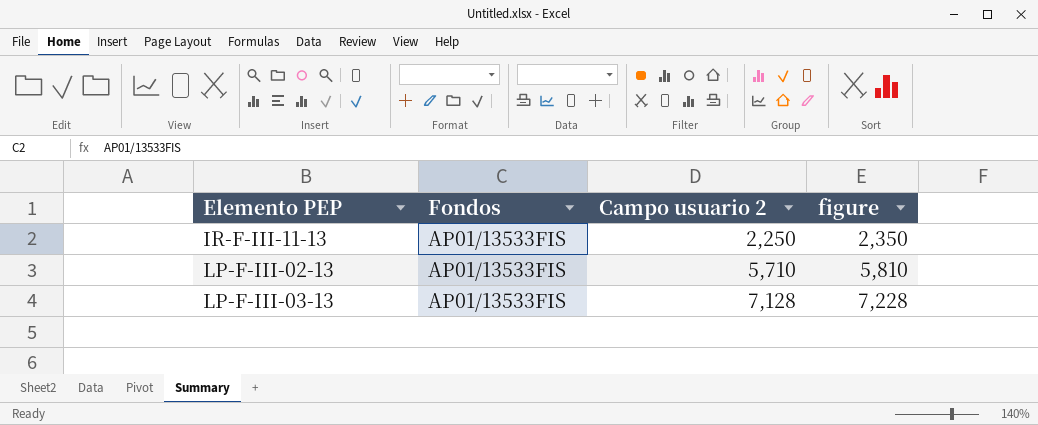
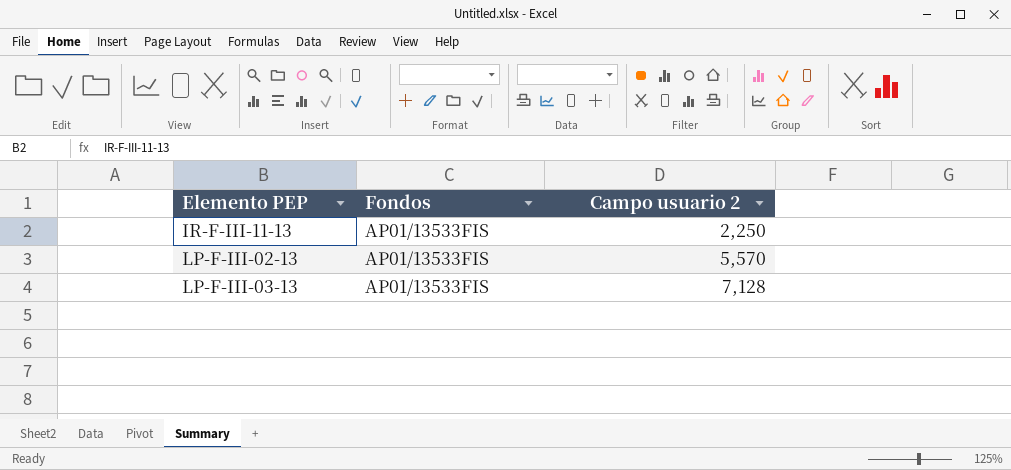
column figure | formula: [Campo usuario 2] + 100 -> none
LP-F-III-02-13 | Campo usuario 2: 5,710 -> 5,570

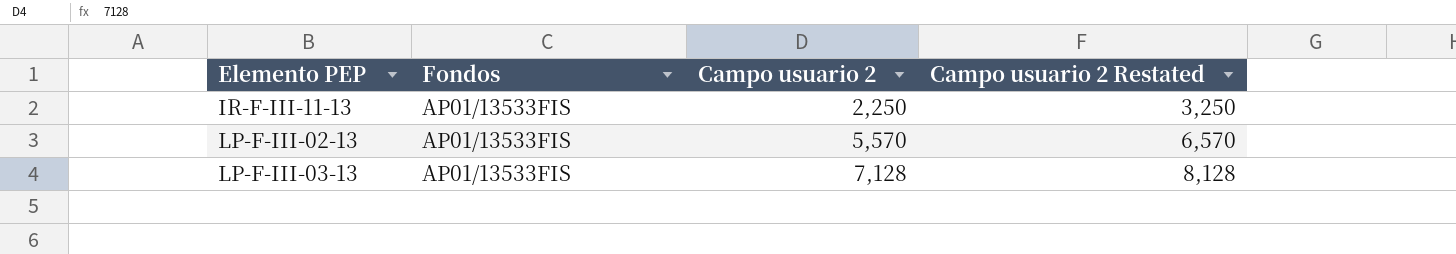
column Campo usuario 2 Restated | formula: none -> [Campo usuario 2] + 1000

